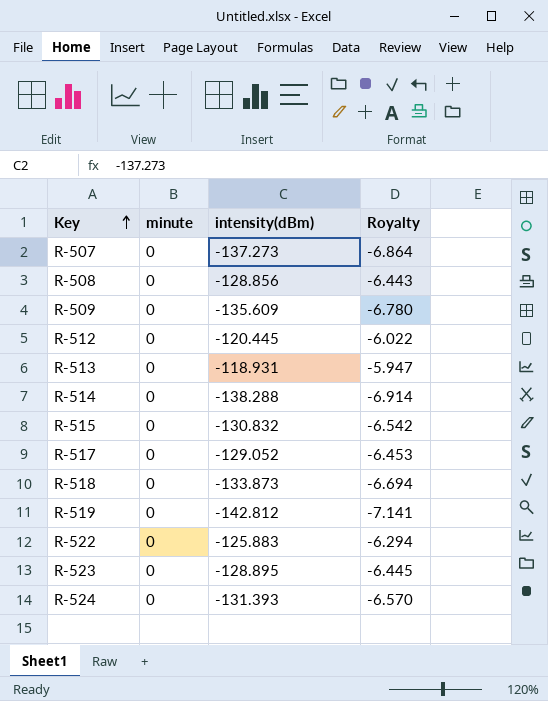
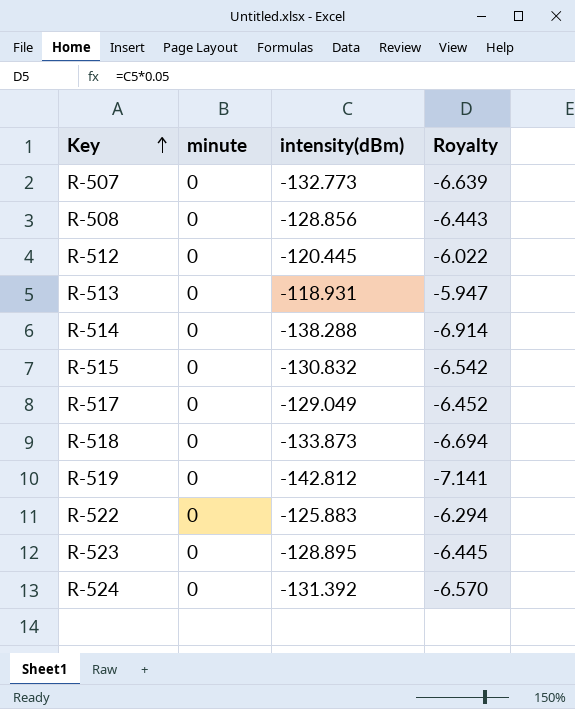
row R-509: 0 | -135.609 | -6.780 -> none
R-507 | intensity(dBm): -137.273 -> -132.773
R-507 | Royalty: -6.864 -> -6.639
R-517 | intensity(dBm): -129.052 -> -129.049
R-517 | Royalty: -6.453 -> -6.452
R-524 | intensity(dBm): -131.393 -> -131.392

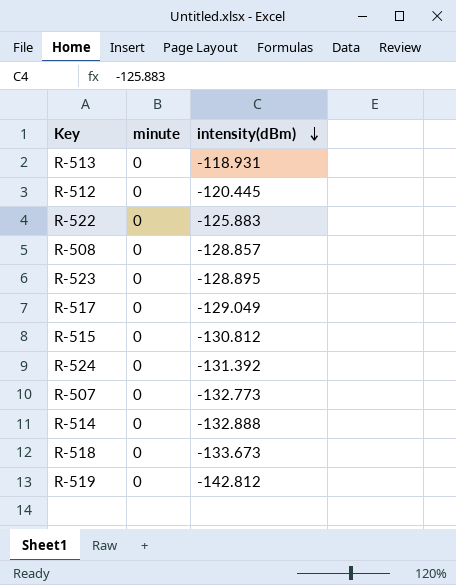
row order: Key ascending -> intensity(dBm) descending
column Royalty | formula: [intensity(dBm)] * 0.05 -> none
R-508 | intensity(dBm): -128.856 -> -128.857
R-515 | intensity(dBm): -130.832 -> -130.812
R-514 | intensity(dBm): -138.288 -> -132.888
R-518 | intensity(dBm): -133.873 -> -133.673

